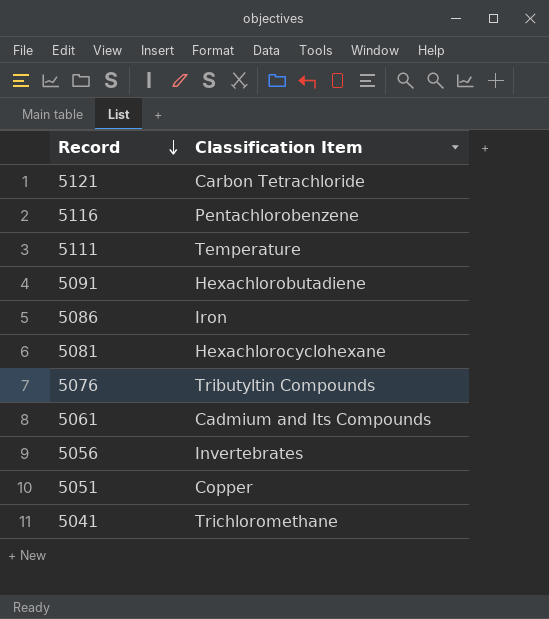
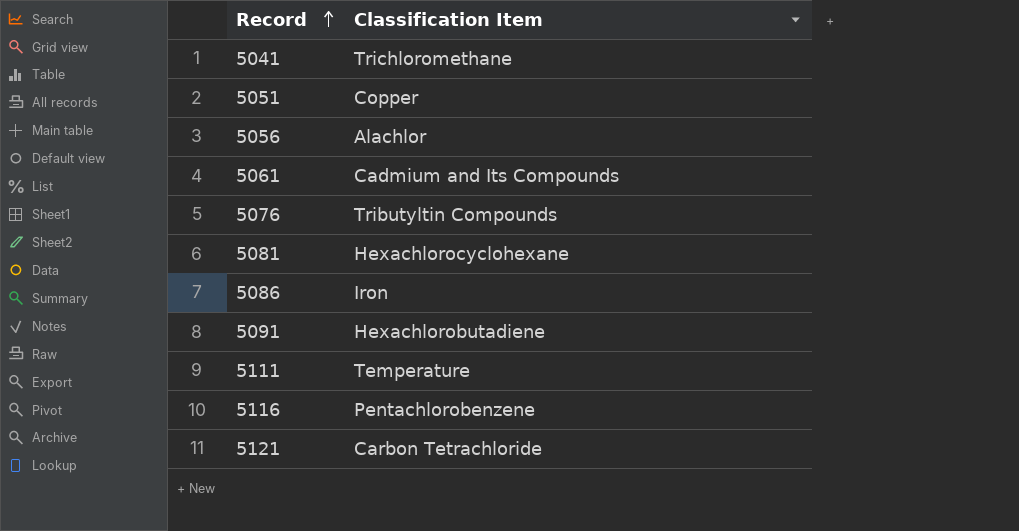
row order: Record descending -> Record ascending
5056 | Classification Item: Invertebrates -> Alachlor

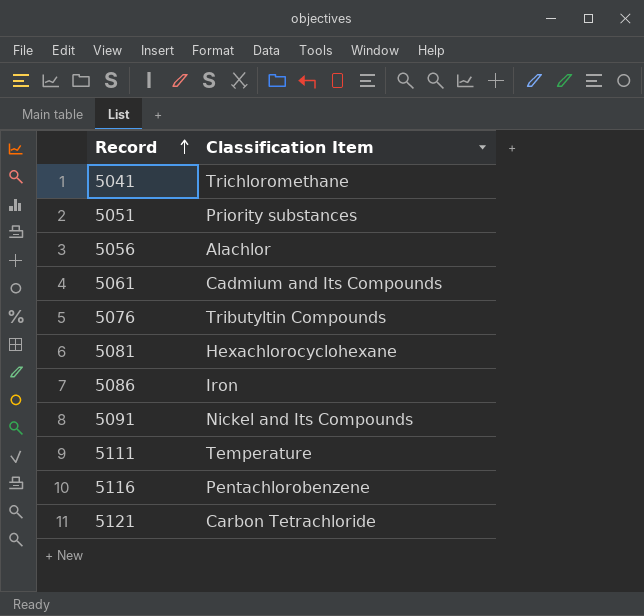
5051 | Classification Item: Copper -> Priority substances
5091 | Classification Item: Hexachlorobutadiene -> Nickel and Its Compounds

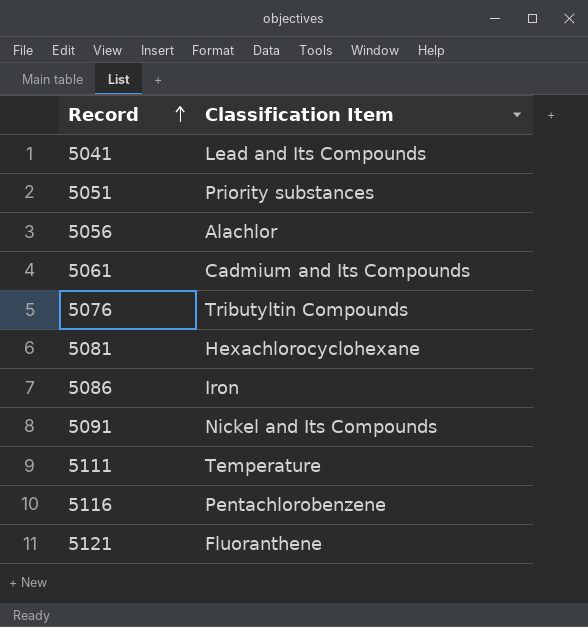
5041 | Classification Item: Trichloromethane -> Lead and Its Compounds
5121 | Classification Item: Carbon Tetrachloride -> Fluoranthene

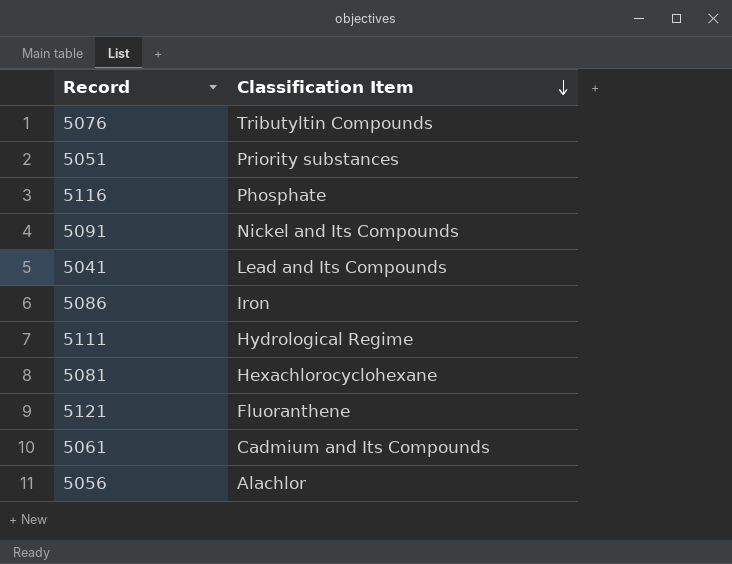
row order: Record ascending -> Classification Item descending
5116 | Classification Item: Pentachlorobenzene -> Phosphate
5111 | Classification Item: Temperature -> Hydrological Regime

